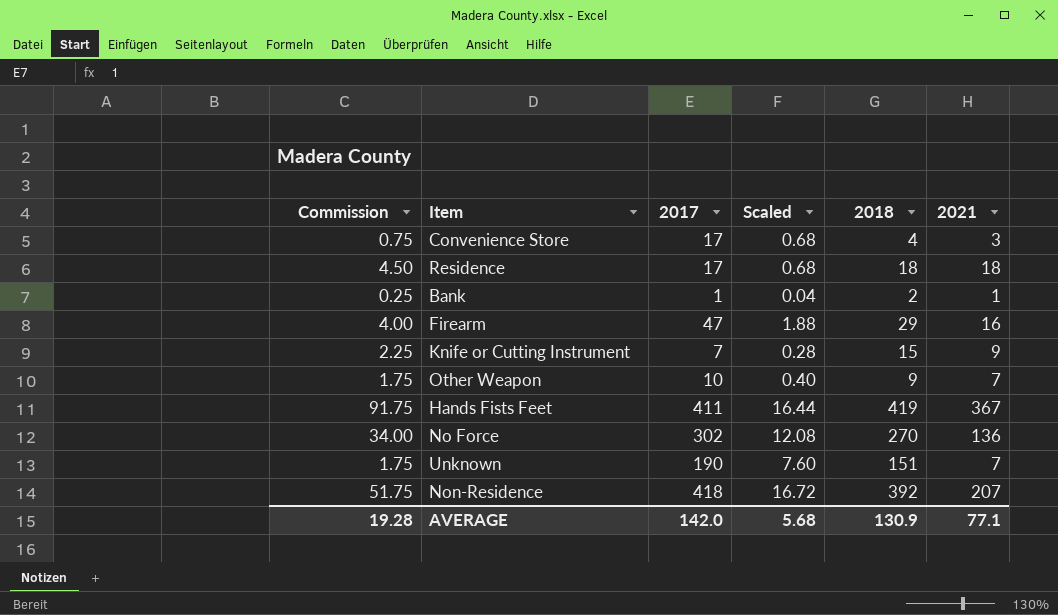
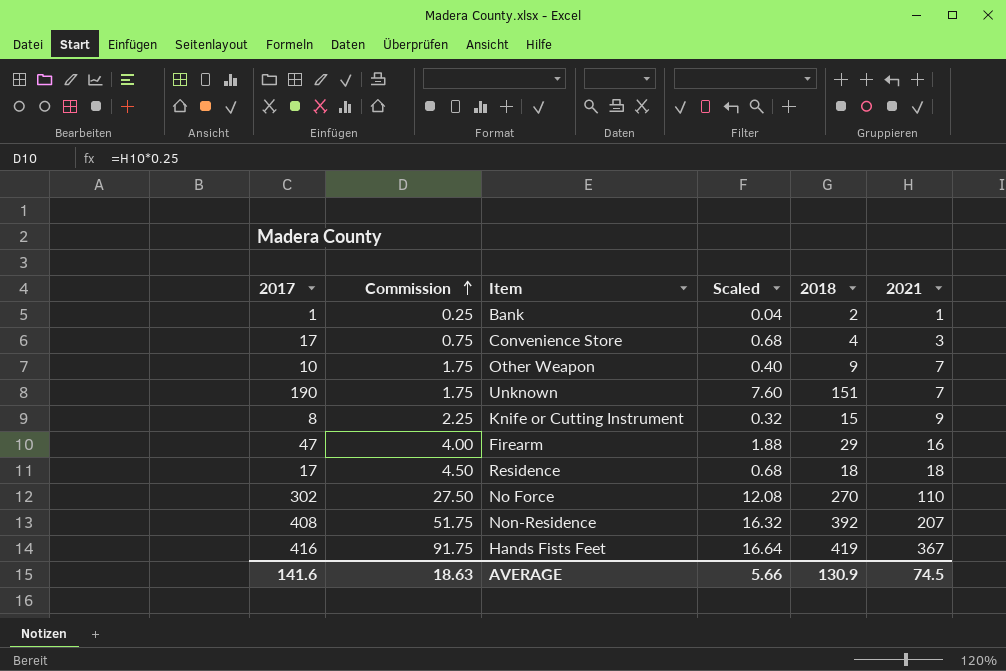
row order: none -> Commission ascending
column 2017 | position: 3 -> 1
Knife or Cutting Instrument | 2017: 7 -> 8
Knife or Cutting Instrument | Scaled: 0.28 -> 0.32
No Force | Commission: 34.00 -> 27.50
No Force | 2021: 136 -> 110
Non-Residence | 2017: 418 -> 408
Non-Residence | Scaled: 16.72 -> 16.32
Hands Fists Feet | 2017: 411 -> 416
Hands Fists Feet | Scaled: 16.44 -> 16.64
AVERAGE | 2017: 142.0 -> 141.6
AVERAGE | Commission: 19.28 -> 18.63
AVERAGE | Scaled: 5.68 -> 5.66
AVERAGE | 2021: 77.1 -> 74.5

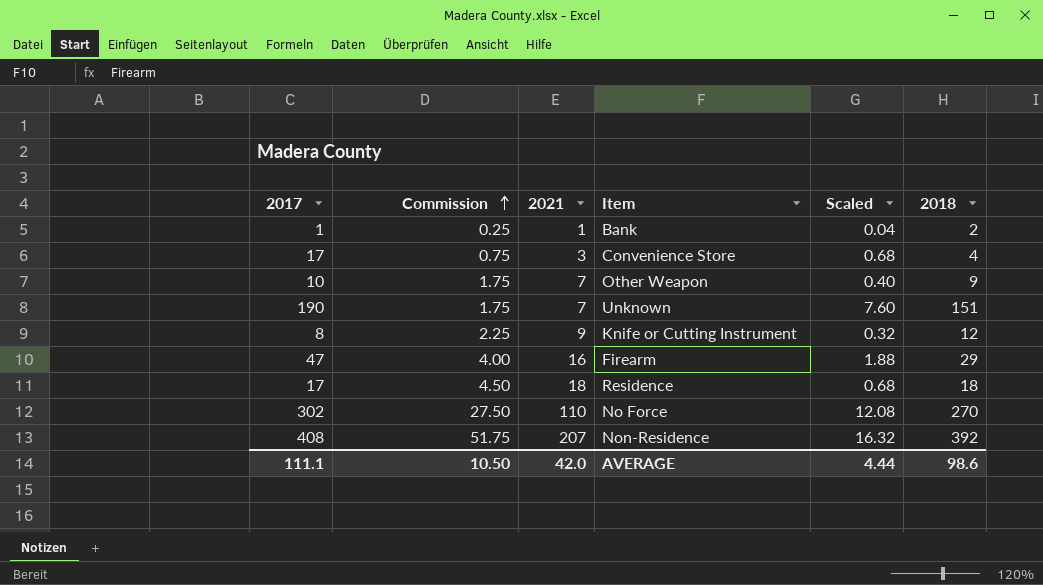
column 2021 | position: 6 -> 3
row Hands Fists Feet: 416 | 91.75 | 16.64 | 419 | 367 -> none
Knife or Cutting Instrument | 2018: 15 -> 12
AVERAGE | 2017: 141.6 -> 111.1
AVERAGE | Commission: 18.63 -> 10.50
AVERAGE | 2021: 74.5 -> 42.0
AVERAGE | Scaled: 5.66 -> 4.44
AVERAGE | 2018: 130.9 -> 98.6

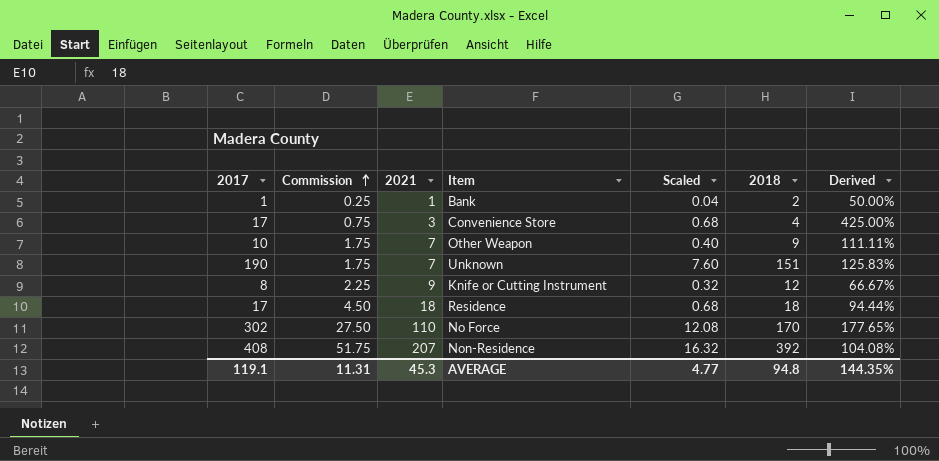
column Derived | formula: none -> [2017] / [2018]
row Firearm: 47 | 4.00 | 16 | 1.88 | 29 -> none
No Force | 2018: 270 -> 170
AVERAGE | 2017: 111.1 -> 119.1
AVERAGE | Commission: 10.50 -> 11.31
AVERAGE | 2021: 42.0 -> 45.3
AVERAGE | Scaled: 4.44 -> 4.77
AVERAGE | 2018: 98.6 -> 94.8

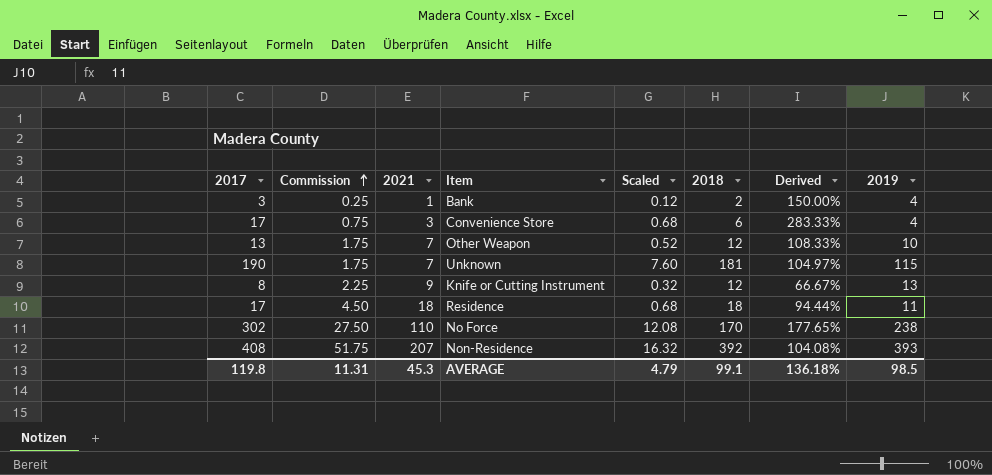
column 2019 | position: none -> 8
Bank | 2017: 1 -> 3
Bank | Scaled: 0.04 -> 0.12
Bank | Derived: 50.00% -> 150.00%
Convenience Store | 2018: 4 -> 6
Convenience Store | Derived: 425.00% -> 283.33%
Other Weapon | 2017: 10 -> 13
Other Weapon | Scaled: 0.40 -> 0.52
Other Weapon | 2018: 9 -> 12
Other Weapon | Derived: 111.11% -> 108.33%
Unknown | 2018: 151 -> 181
Unknown | Derived: 125.83% -> 104.97%
AVERAGE | 2017: 119.1 -> 119.8
AVERAGE | Scaled: 4.77 -> 4.79
AVERAGE | 2018: 94.8 -> 99.1
AVERAGE | Derived: 144.35% -> 136.18%

